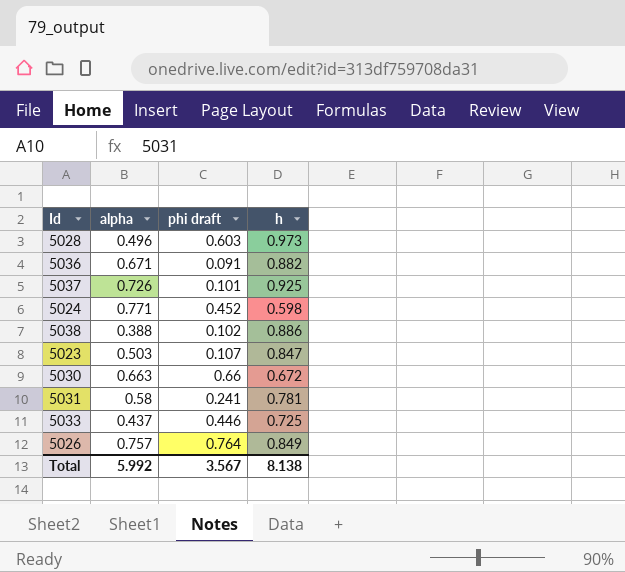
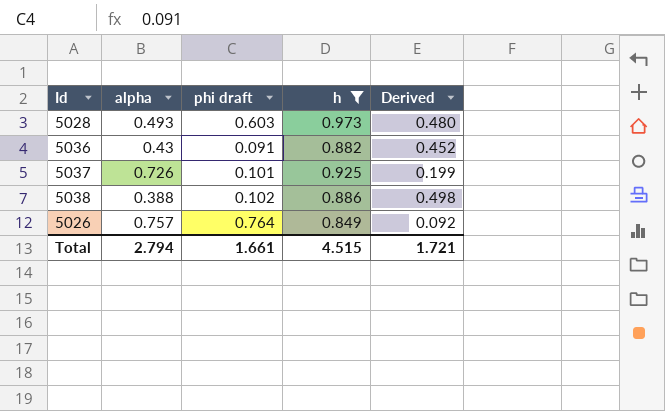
filter: none -> h >= 0.849
column Derived | formula: none -> [h] - [alpha]
5028 | alpha: 0.496 -> 0.493
5036 | alpha: 0.671 -> 0.43
Total | alpha: 5.992 -> 2.794
Total | phi draft: 3.567 -> 1.661
Total | h: 8.138 -> 4.515

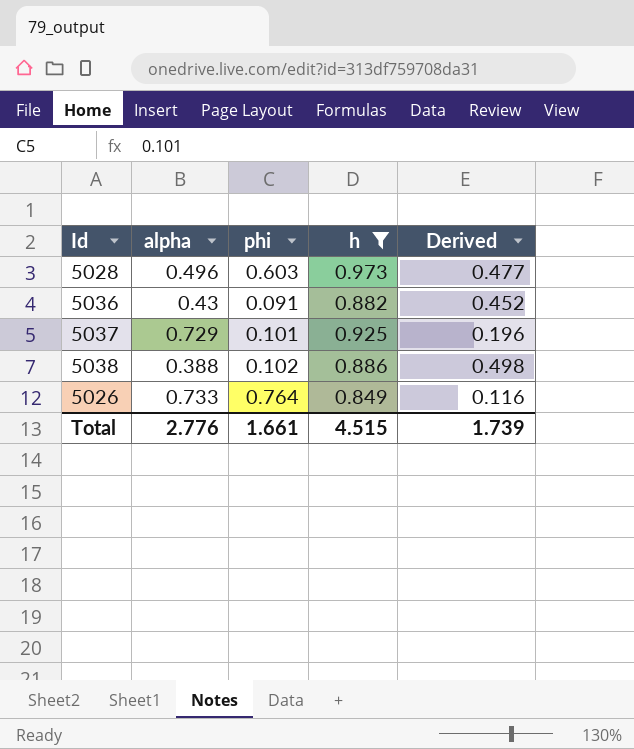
column name: phi draft -> phi
5028 | alpha: 0.493 -> 0.496
5028 | Derived: 0.480 -> 0.477
5037 | alpha: 0.726 -> 0.729
5037 | Derived: 0.199 -> 0.196
5026 | alpha: 0.757 -> 0.733
5026 | Derived: 0.092 -> 0.116
Total | alpha: 2.794 -> 2.776
Total | Derived: 1.721 -> 1.739

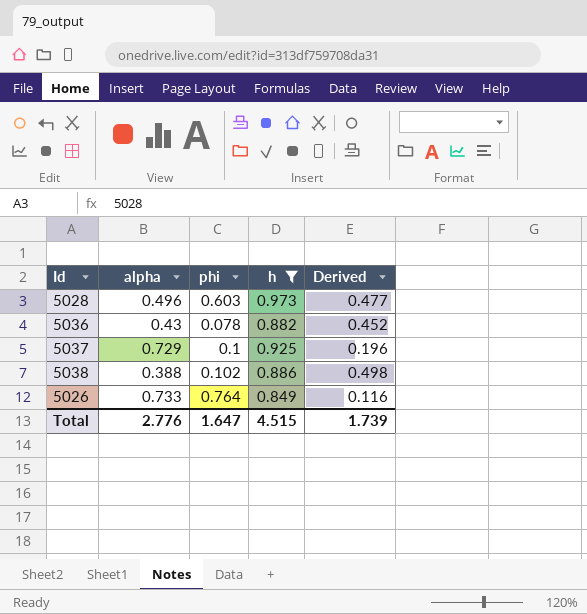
5036 | phi: 0.091 -> 0.078
5037 | phi: 0.101 -> 0.1
Total | phi: 1.661 -> 1.647

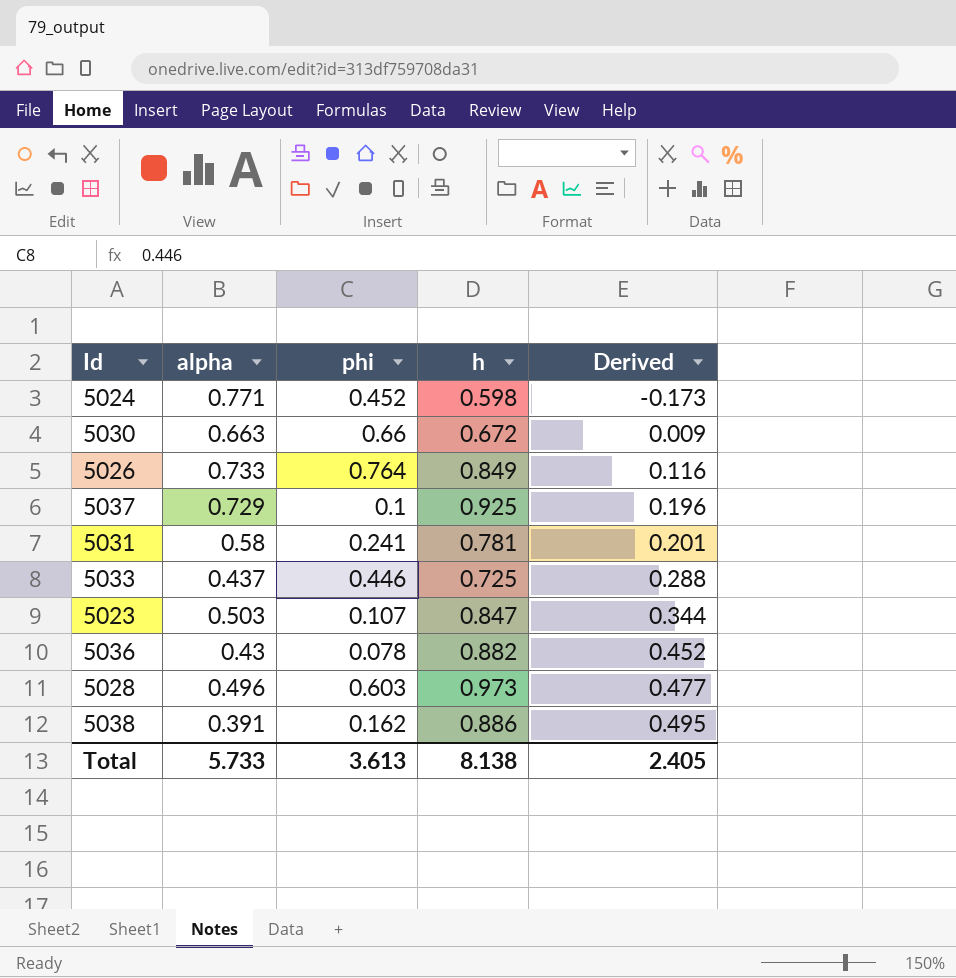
filter: h >= 0.849 -> none
row order: none -> Derived ascending
5038 | alpha: 0.388 -> 0.391
5038 | phi: 0.102 -> 0.162
5038 | Derived: 0.498 -> 0.495
Total | alpha: 2.776 -> 5.733
Total | phi: 1.647 -> 3.613
Total | h: 4.515 -> 8.138
Total | Derived: 1.739 -> 2.405

